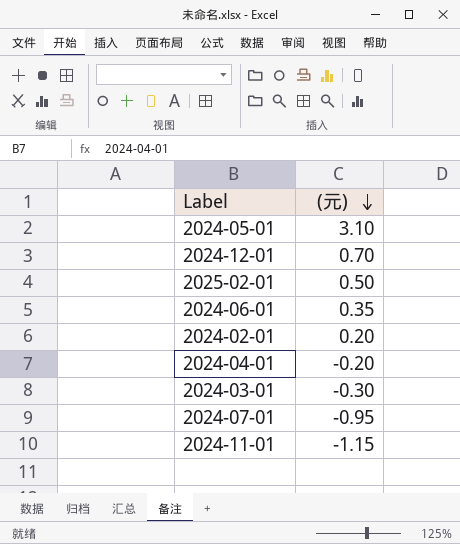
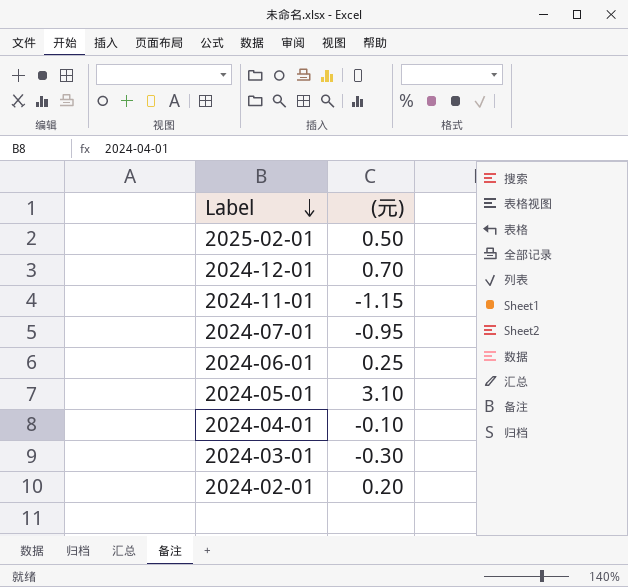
row order: (元) descending -> Label descending
2024-06-01 | (元): 0.35 -> 0.25
2024-04-01 | (元): -0.20 -> -0.10

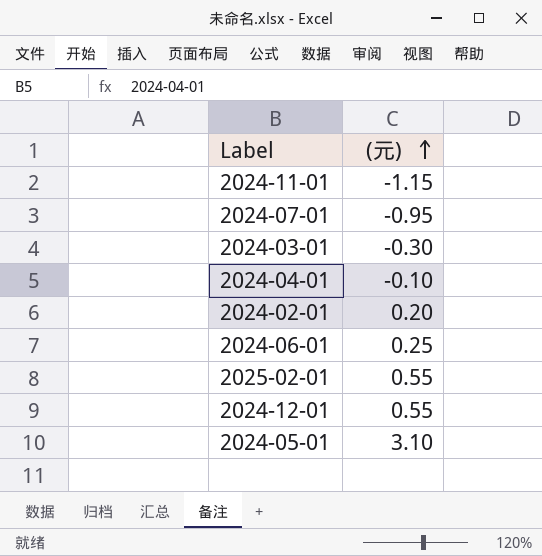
row order: Label descending -> (元) ascending
2025-02-01 | (元): 0.50 -> 0.55
2024-12-01 | (元): 0.70 -> 0.55

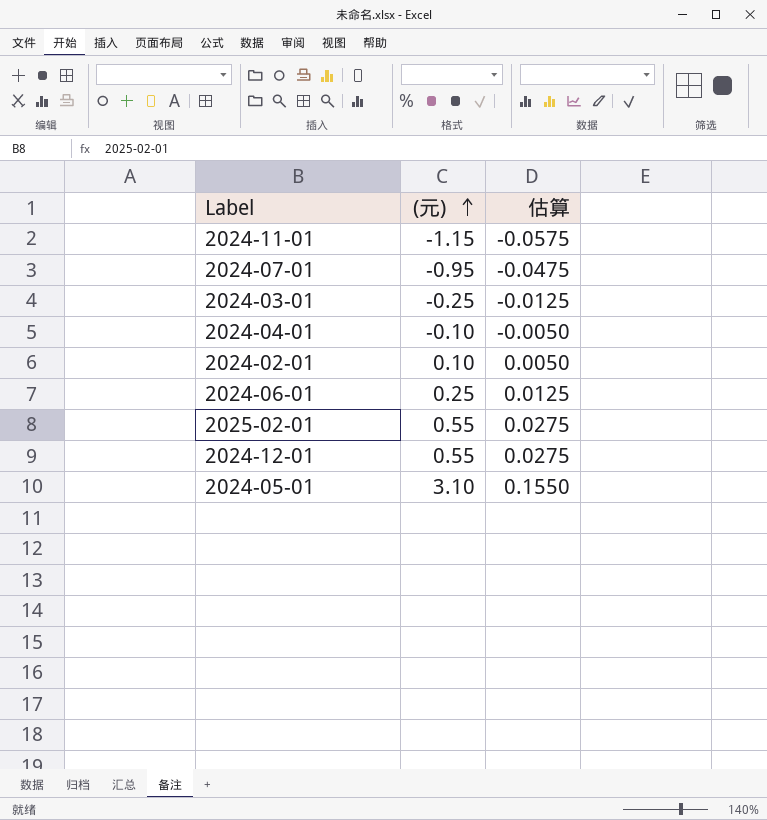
column 估算 | formula: none -> [(元)] * 0.05
2024-03-01 | (元): -0.30 -> -0.25
2024-02-01 | (元): 0.20 -> 0.10

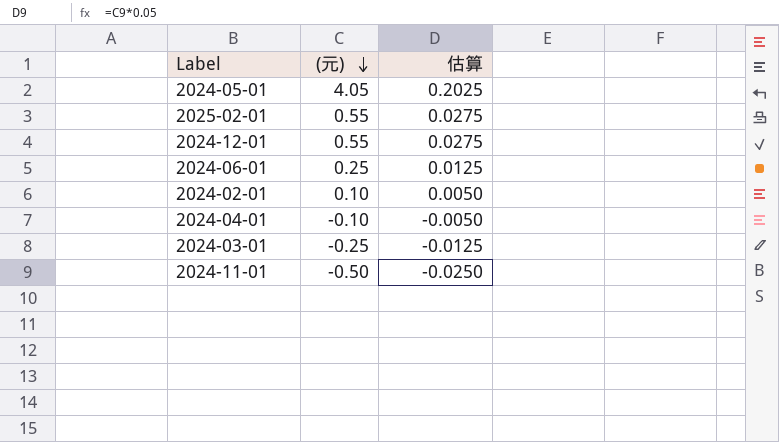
row order: (元) ascending -> (元) descending
row 2024-07-01: -0.95 | -0.0475 -> none
2024-05-01 | (元): 3.10 -> 4.05
2024-05-01 | 估算: 0.1550 -> 0.2025
2024-11-01 | (元): -1.15 -> -0.50
2024-11-01 | 估算: -0.0575 -> -0.0250

